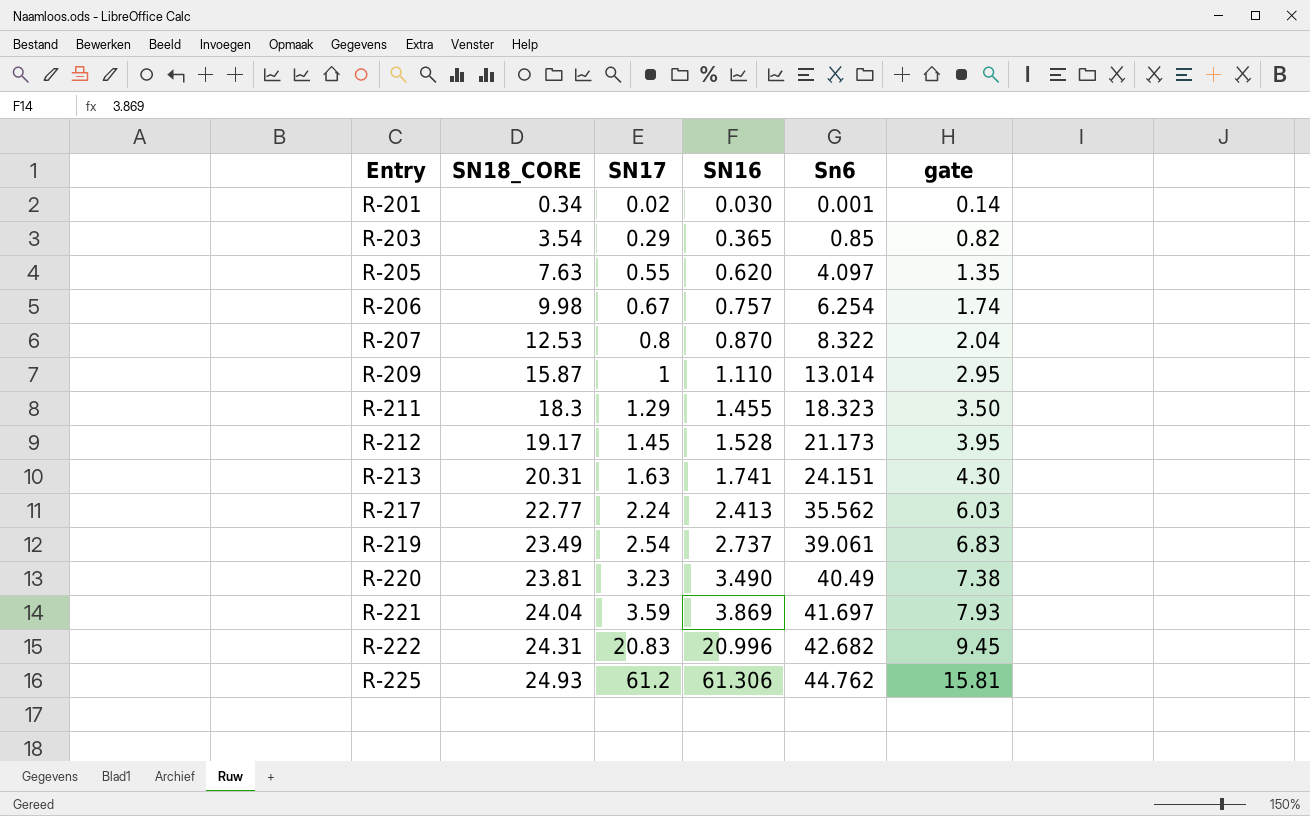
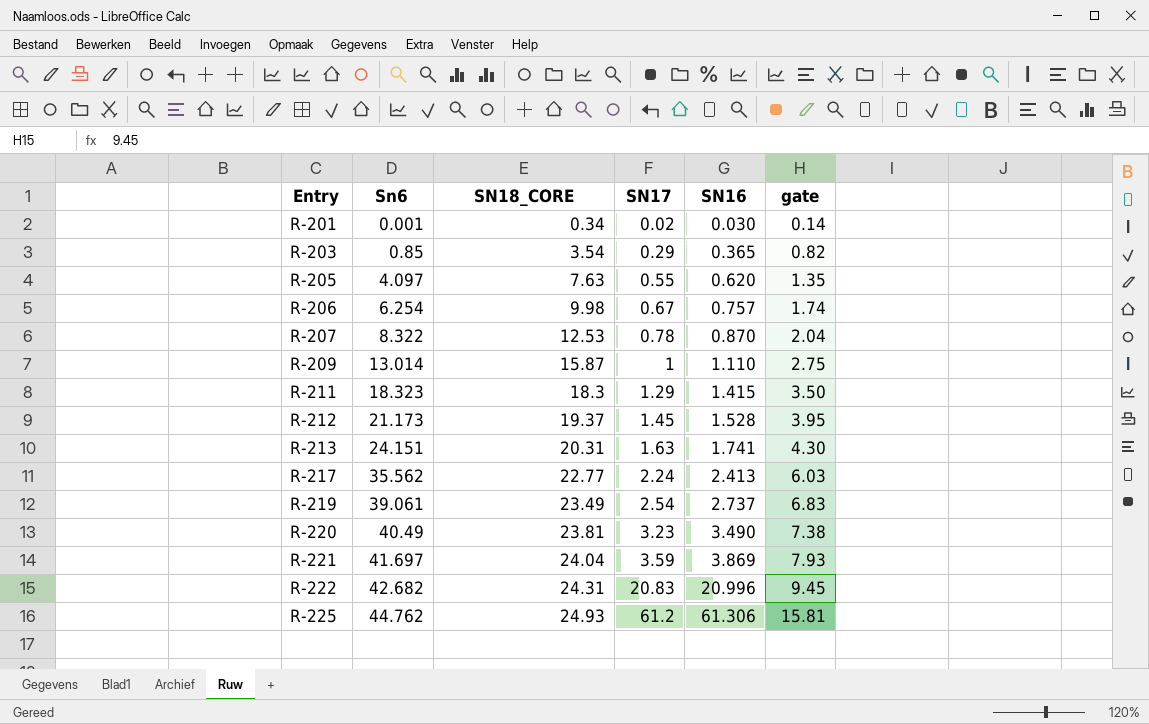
column Sn6 | position: 5 -> 2
R-207 | SN17: 0.8 -> 0.78
R-209 | gate: 2.95 -> 2.75
R-211 | SN16: 1.455 -> 1.415
R-212 | SN18_CORE: 19.17 -> 19.37

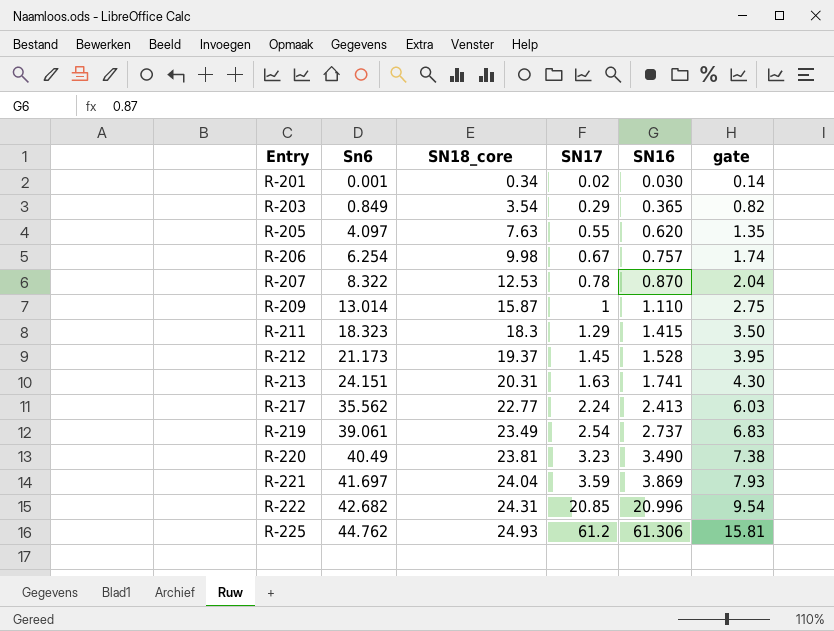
column name: SN18_CORE -> SN18_core
R-203 | Sn6: 0.85 -> 0.849
R-222 | SN17: 20.83 -> 20.85
R-222 | gate: 9.45 -> 9.54

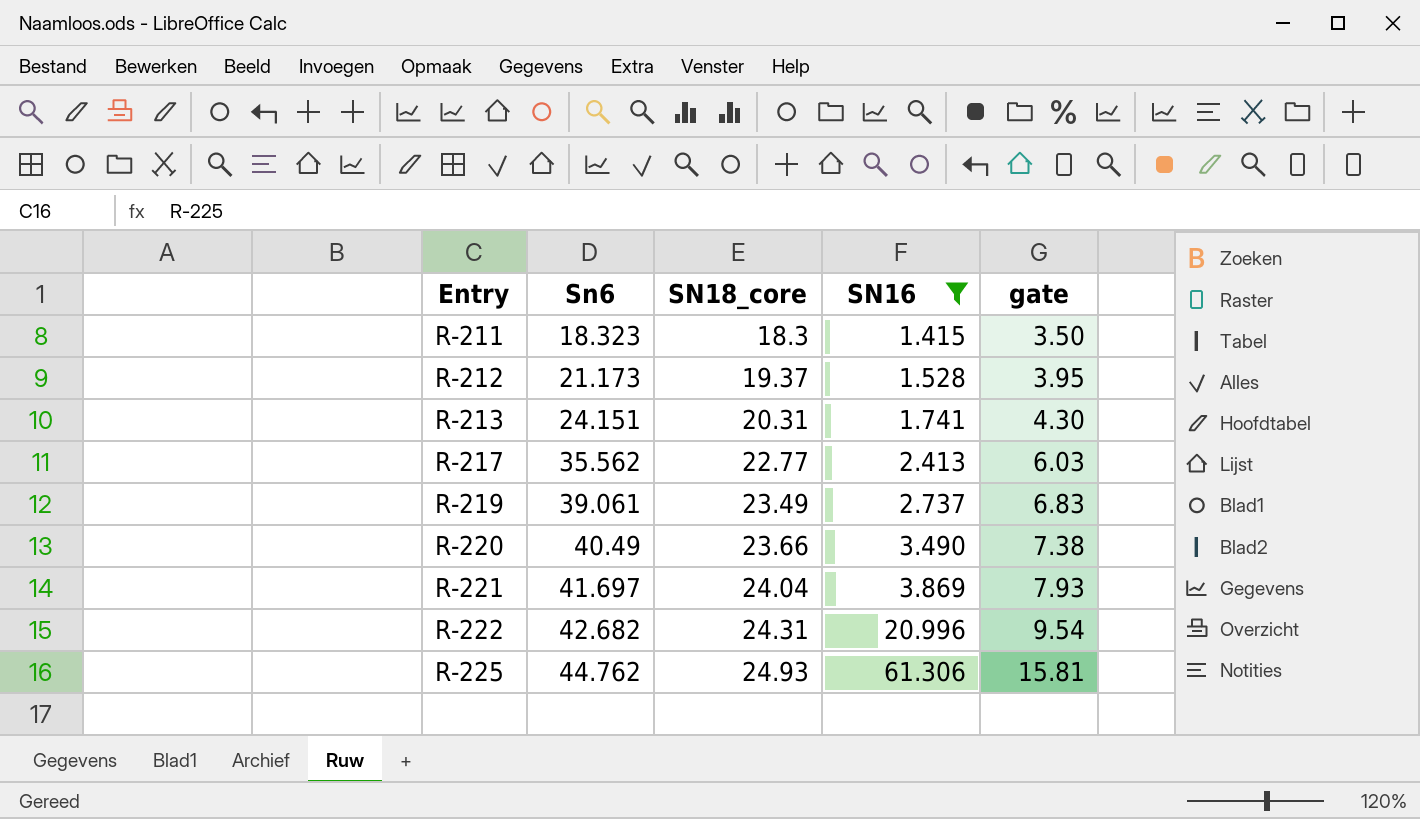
filter: none -> SN16 >= 1.415
column SN17 | position: 4 -> none
R-220 | SN18_core: 23.81 -> 23.66

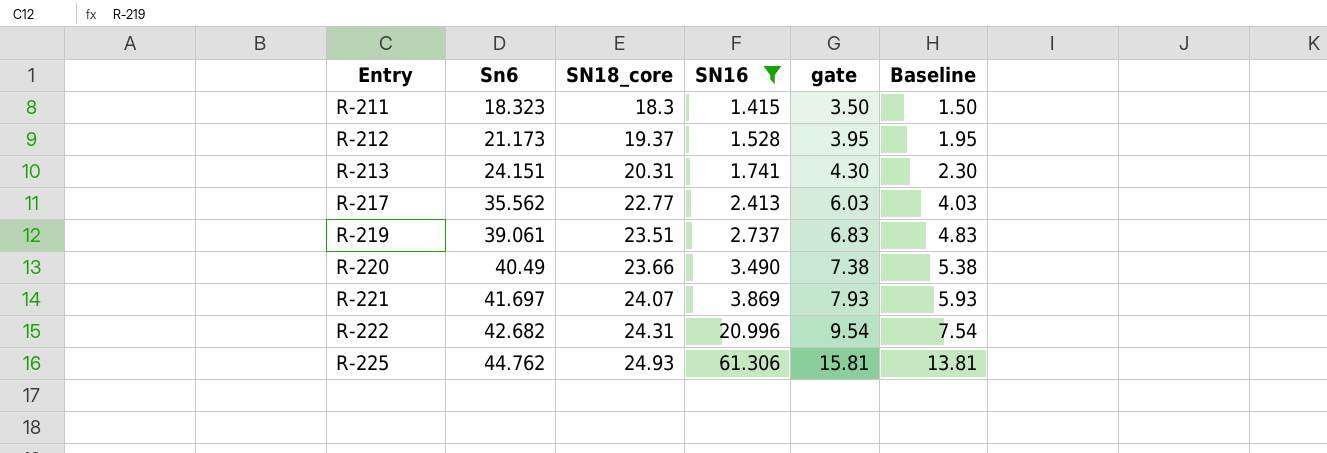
column Baseline | formula: none -> [gate] - 2
R-219 | SN18_core: 23.49 -> 23.51
R-221 | SN18_core: 24.04 -> 24.07

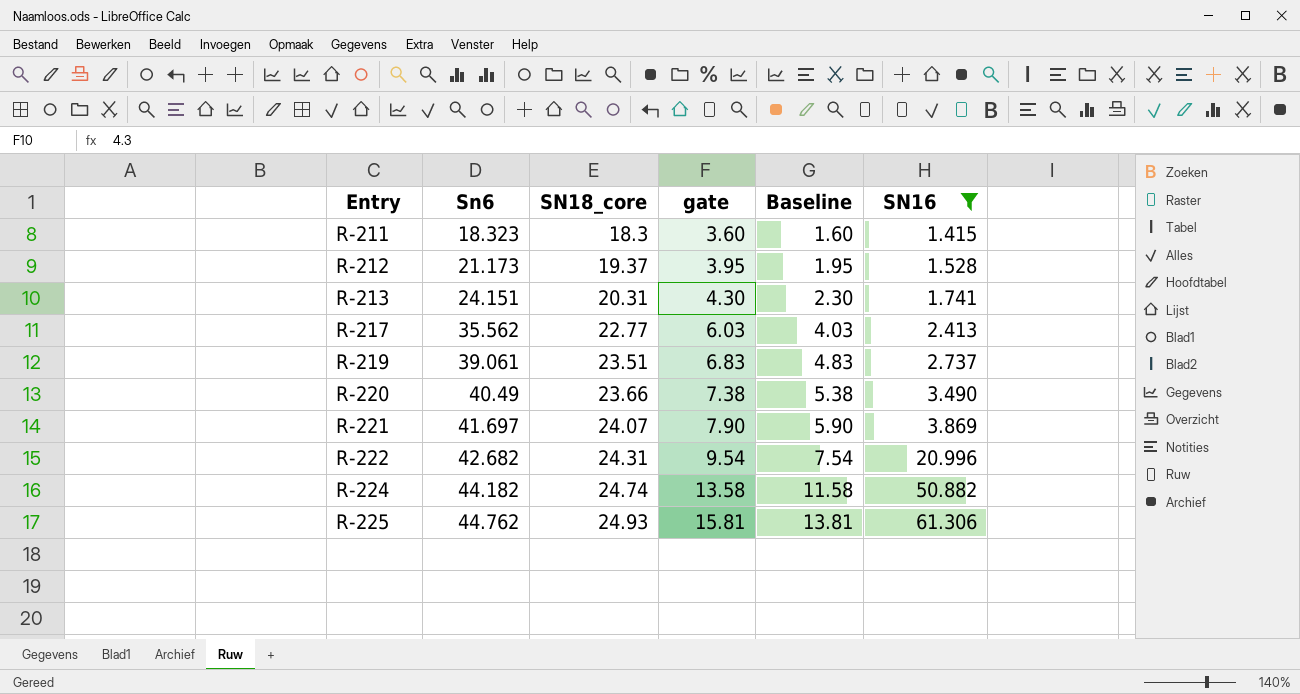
column SN16 | position: 4 -> 6
R-211 | gate: 3.50 -> 3.60
R-211 | Baseline: 1.50 -> 1.60
R-221 | gate: 7.93 -> 7.90
R-221 | Baseline: 5.93 -> 5.90
row R-224: none -> 44.182 | 24.74 | 13.58 | 11.58 | 50.882

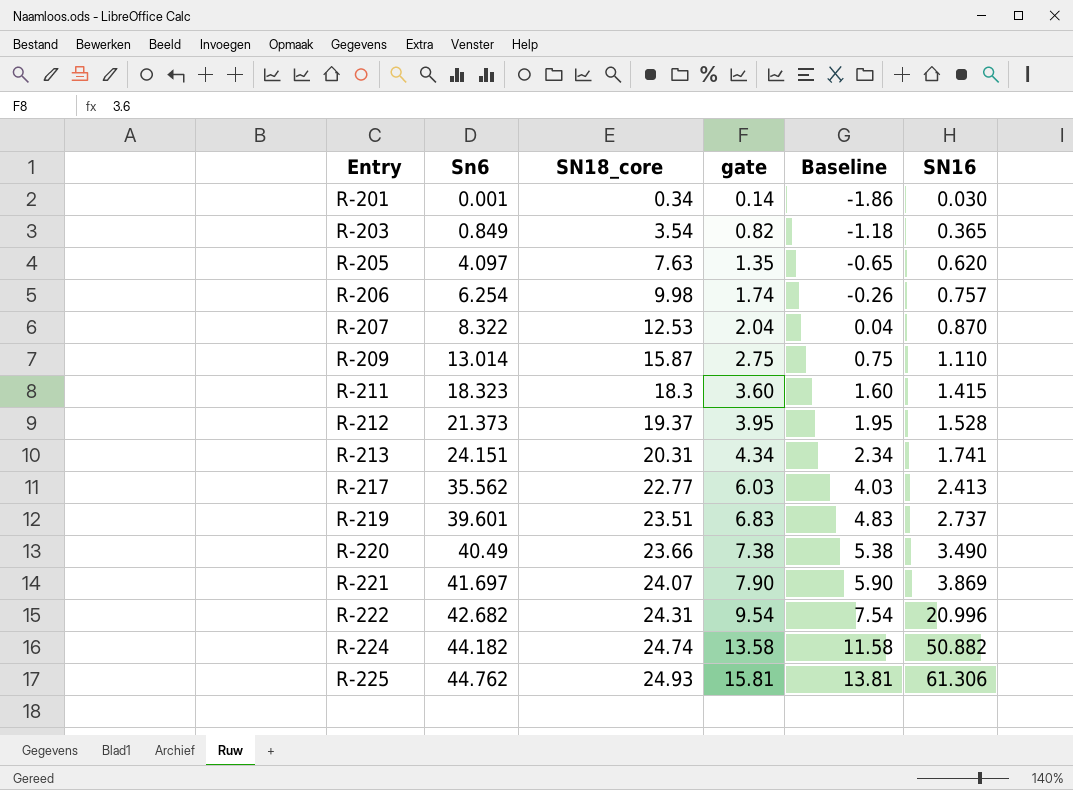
filter: SN16 >= 1.415 -> none
R-212 | Sn6: 21.173 -> 21.373
R-213 | gate: 4.30 -> 4.34
R-213 | Baseline: 2.30 -> 2.34
R-219 | Sn6: 39.061 -> 39.601

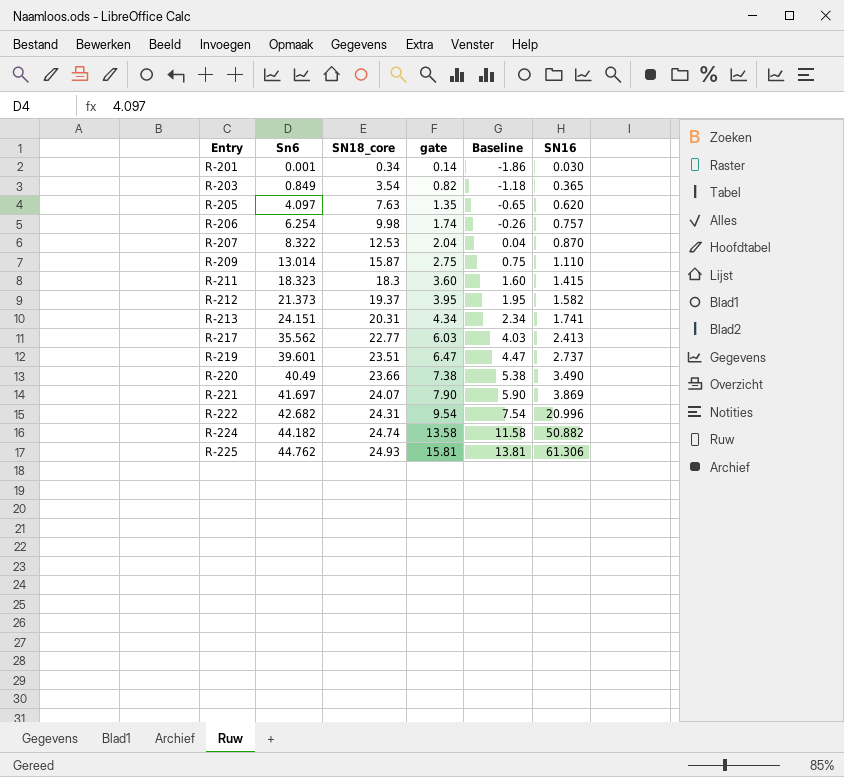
R-212 | SN16: 1.528 -> 1.582
R-219 | gate: 6.83 -> 6.47
R-219 | Baseline: 4.83 -> 4.47

